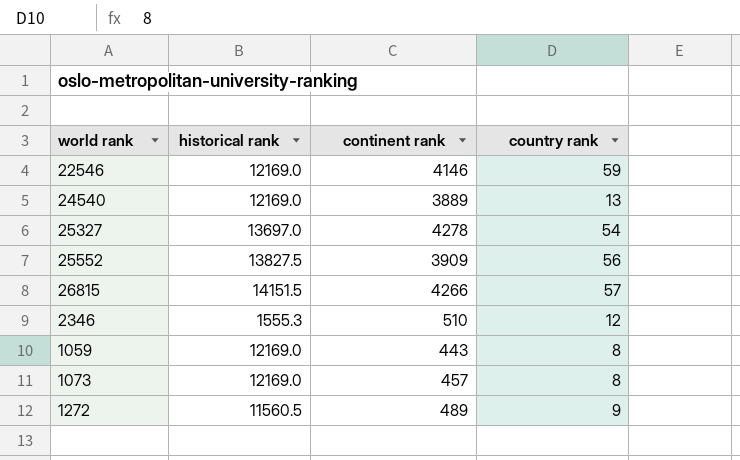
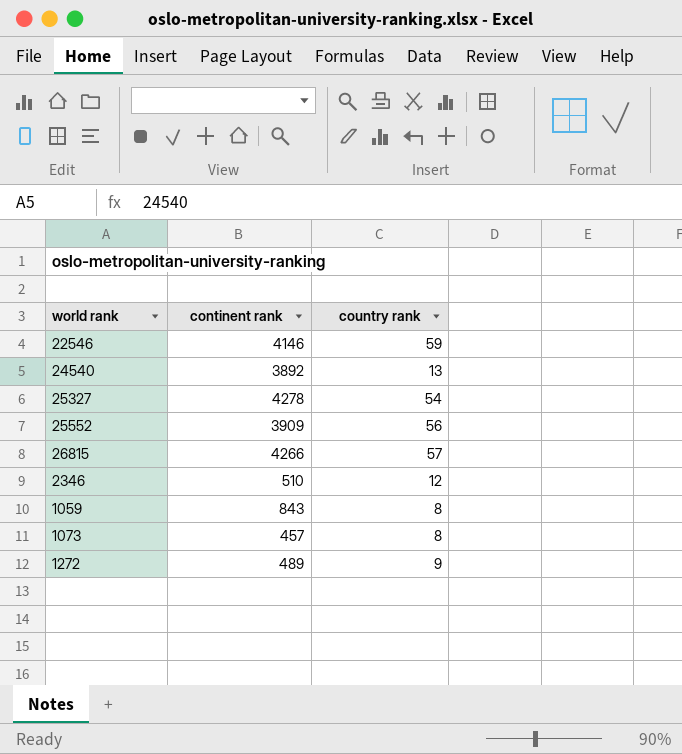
column historical rank | position: 2 -> none
24540 | continent rank: 3889 -> 3892
1059 | continent rank: 443 -> 843

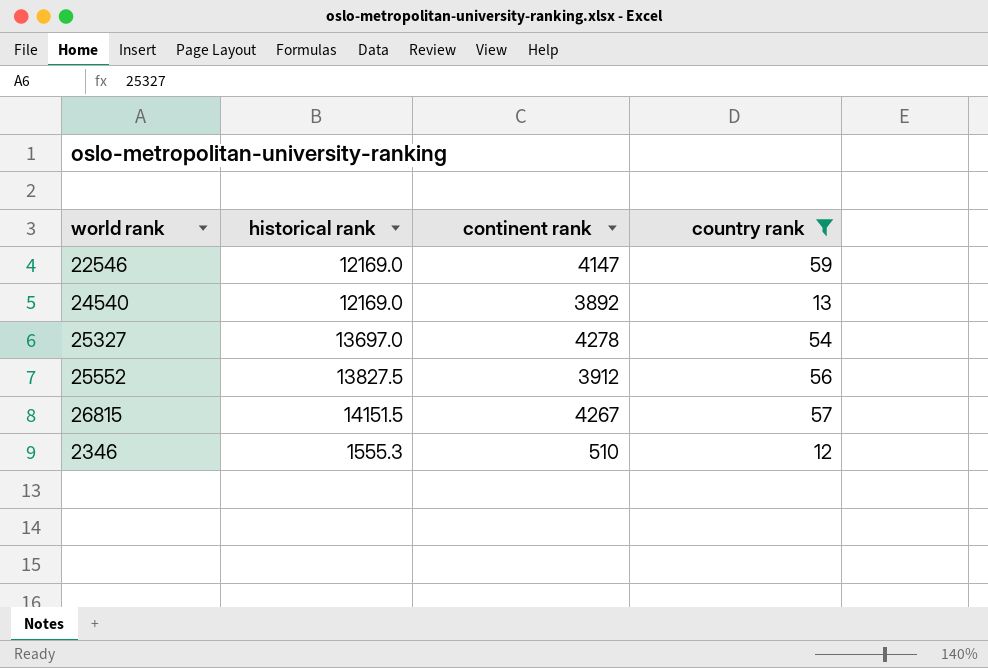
filter: none -> country rank >= 12
column historical rank | position: none -> 2
22546 | continent rank: 4146 -> 4147
25552 | continent rank: 3909 -> 3912
26815 | continent rank: 4266 -> 4267

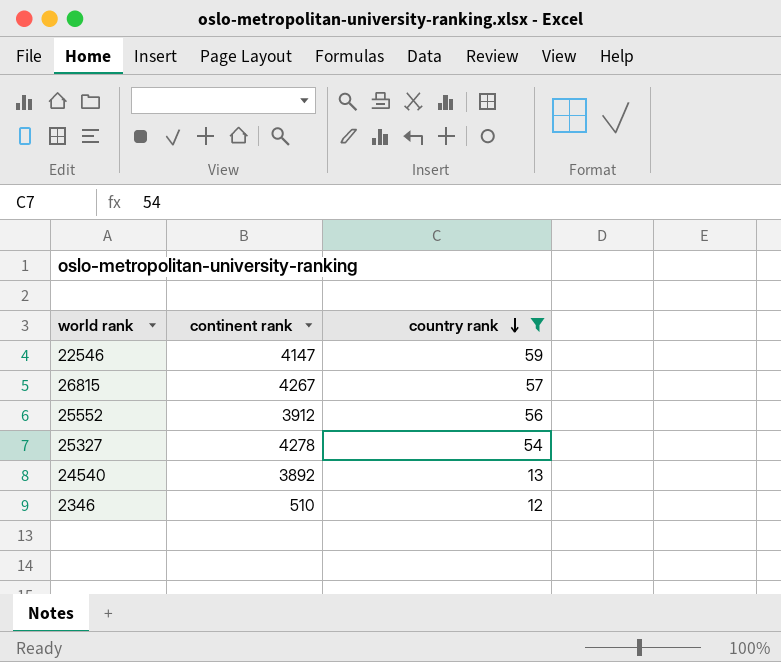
row order: none -> country rank descending
column historical rank | position: 2 -> none

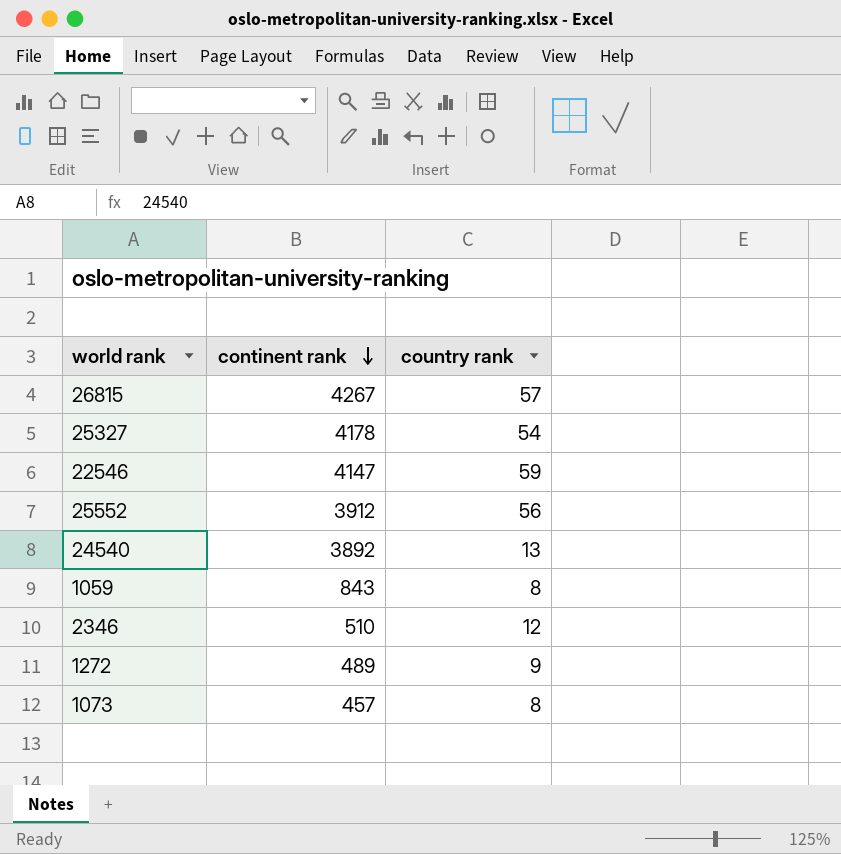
filter: country rank >= 12 -> none
row order: country rank descending -> continent rank descending
25327 | continent rank: 4278 -> 4178

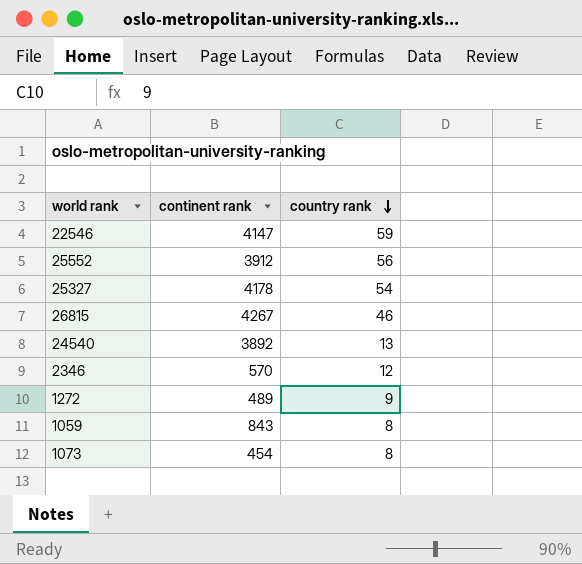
row order: continent rank descending -> country rank descending
26815 | country rank: 57 -> 46
2346 | continent rank: 510 -> 570
1073 | continent rank: 457 -> 454

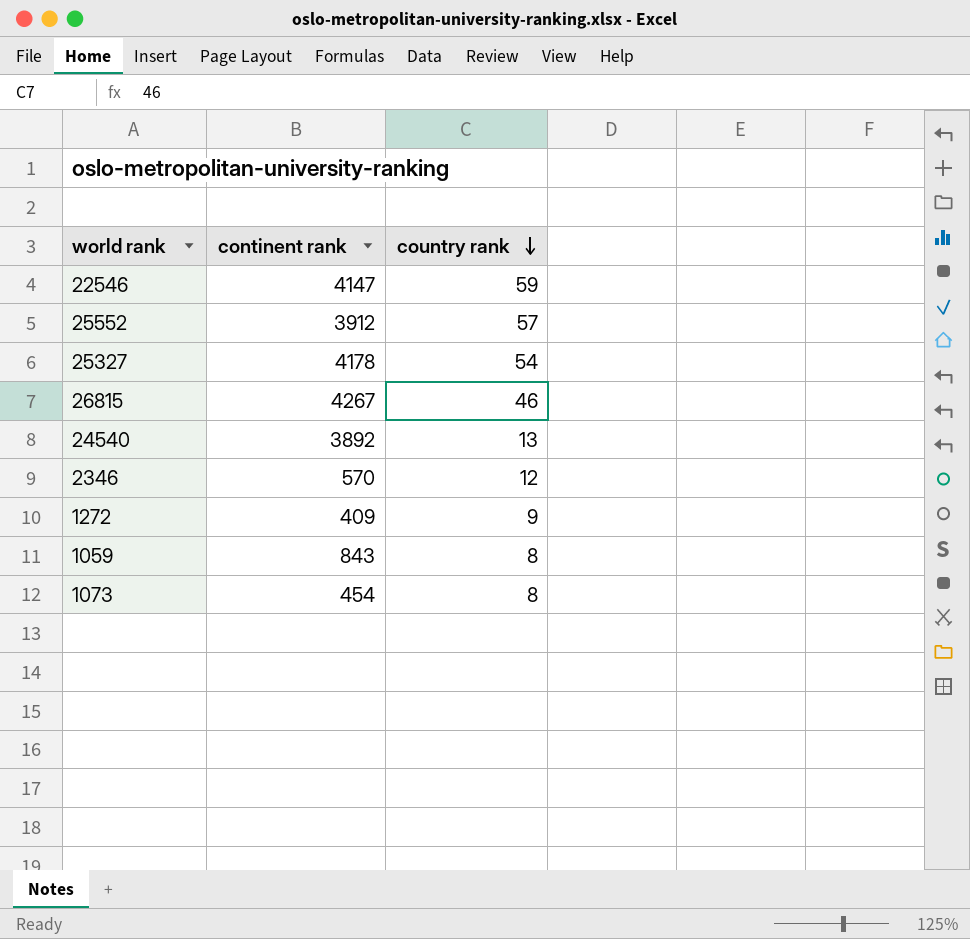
25552 | country rank: 56 -> 57
1272 | continent rank: 489 -> 409

